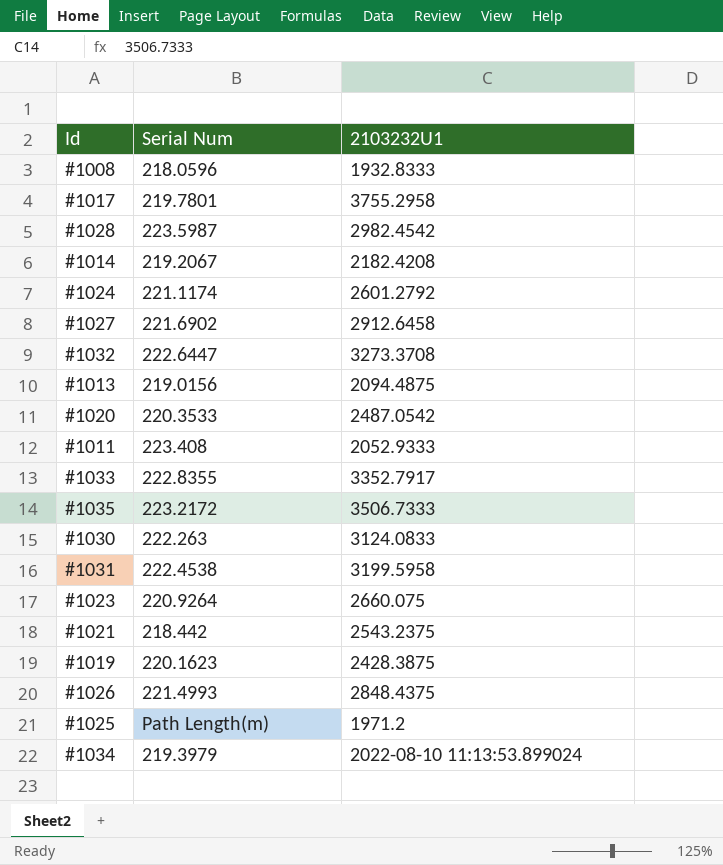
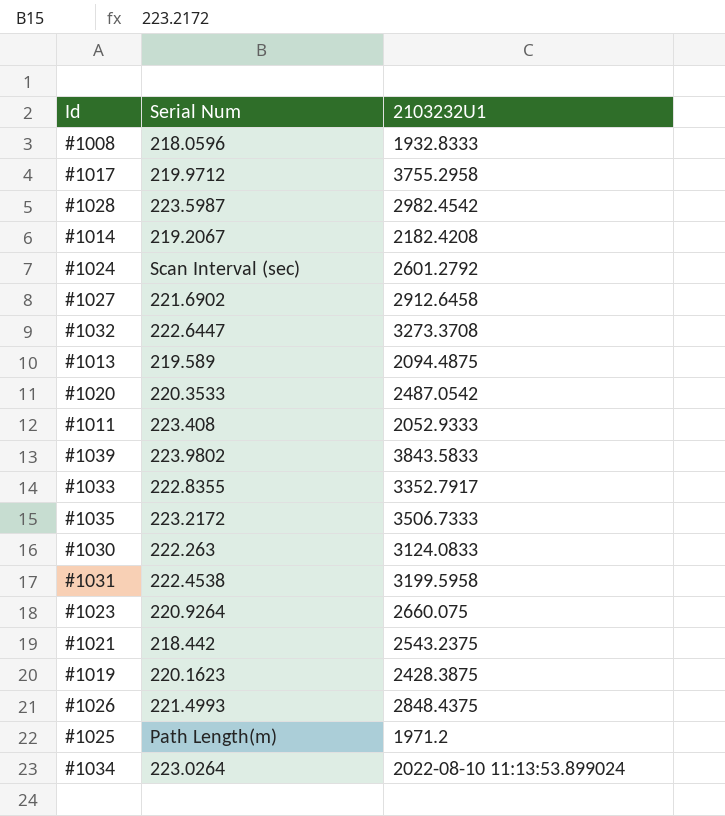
#1017 | Serial Num: 219.7801 -> 219.9712
#1024 | Serial Num: 221.1174 -> Scan Interval (sec)
#1013 | Serial Num: 219.0156 -> 219.589
row #1039: none -> 223.9802 | 3843.5833
#1034 | Serial Num: 219.3979 -> 223.0264

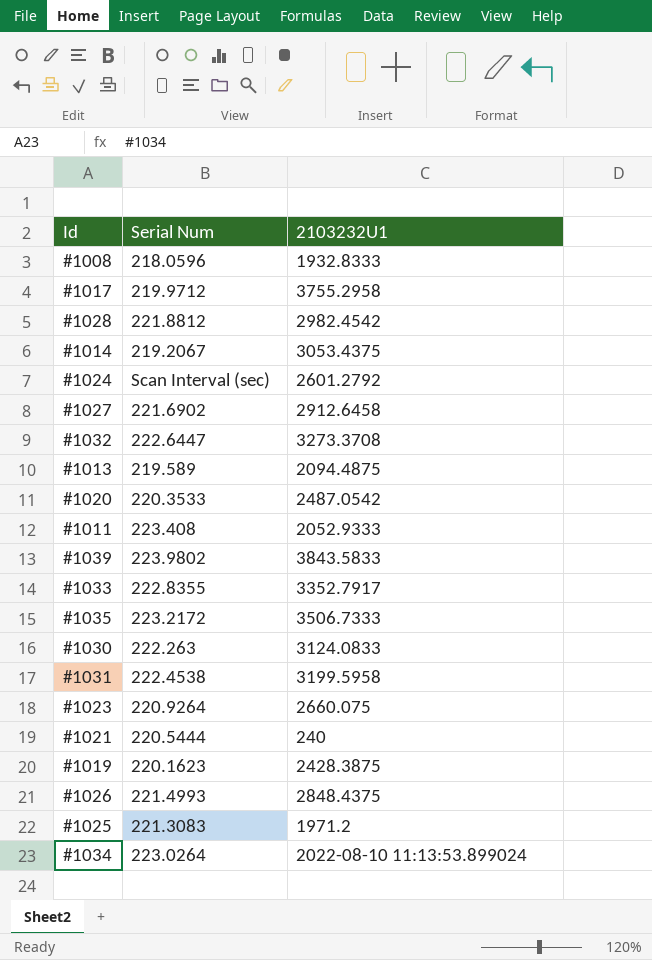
#1028 | Serial Num: 223.5987 -> 221.8812
#1014 | 2103232U1: 2182.4208 -> 3053.4375
#1021 | Serial Num: 218.442 -> 220.5444
#1021 | 2103232U1: 2543.2375 -> 240
#1025 | Serial Num: Path Length(m) -> 221.3083

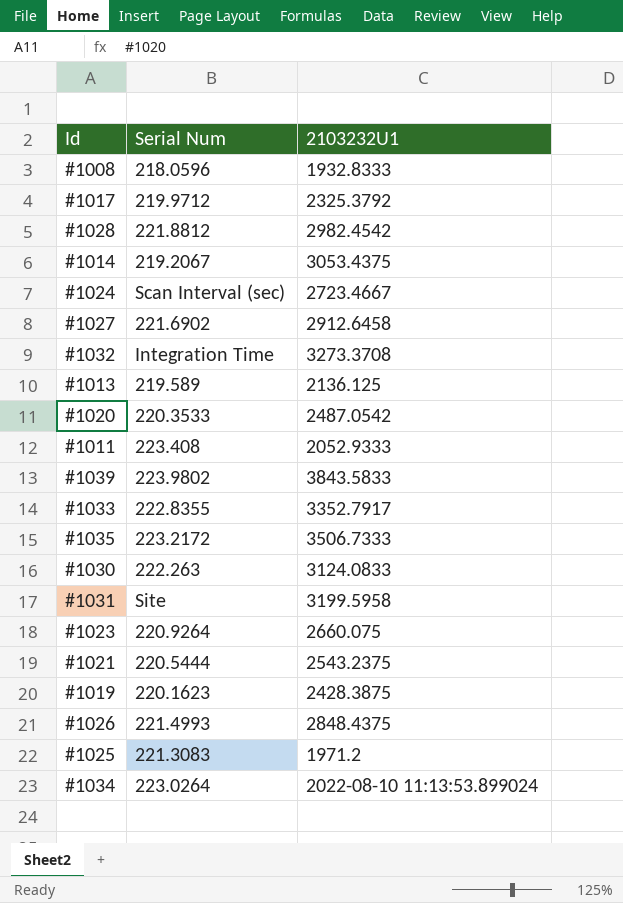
#1017 | 2103232U1: 3755.2958 -> 2325.3792
#1024 | 2103232U1: 2601.2792 -> 2723.4667
#1032 | Serial Num: 222.6447 -> Integration Time
#1013 | 2103232U1: 2094.4875 -> 2136.125
#1031 | Serial Num: 222.4538 -> Site
#1021 | 2103232U1: 240 -> 2543.2375

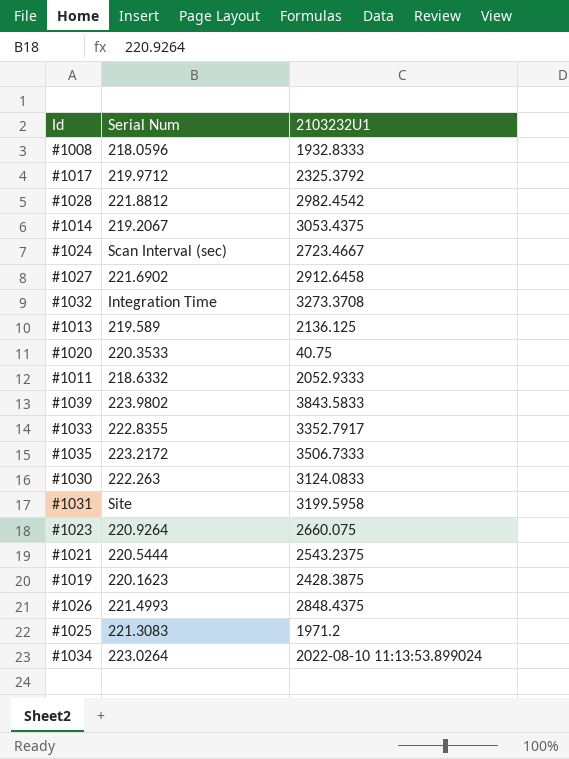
#1020 | 2103232U1: 2487.0542 -> 40.75
#1011 | Serial Num: 223.408 -> 218.6332

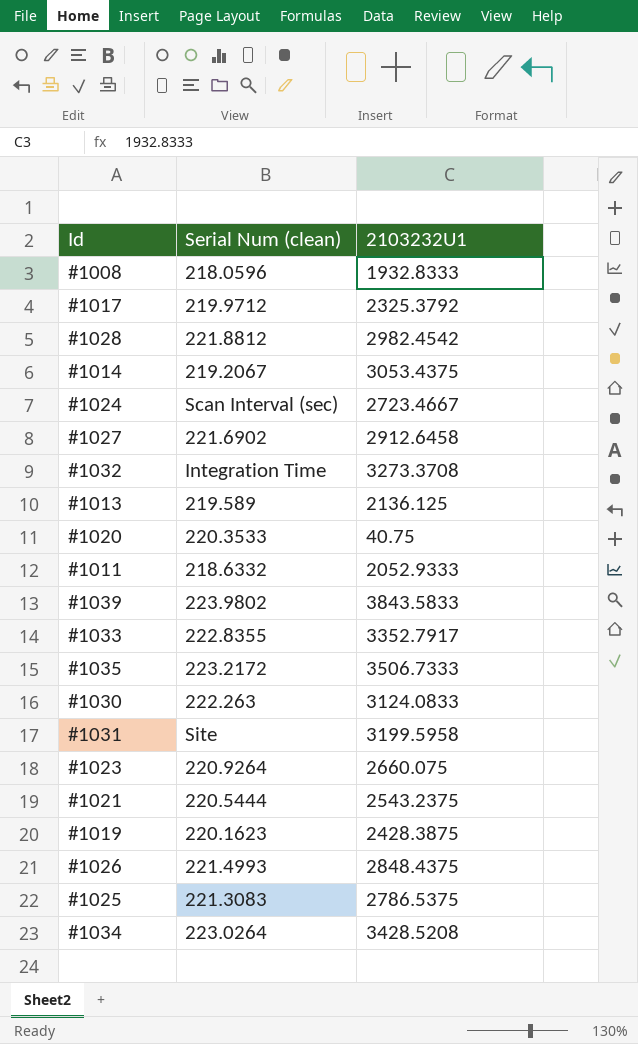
column name: Serial Num -> Serial Num (clean)
#1025 | 2103232U1: 1971.2 -> 2786.5375
#1034 | 2103232U1: 2022-08-10 11:13:53.899024 -> 3428.5208

